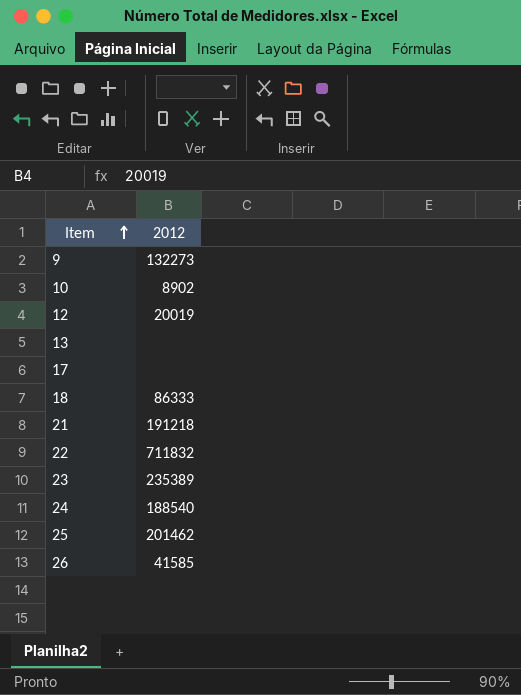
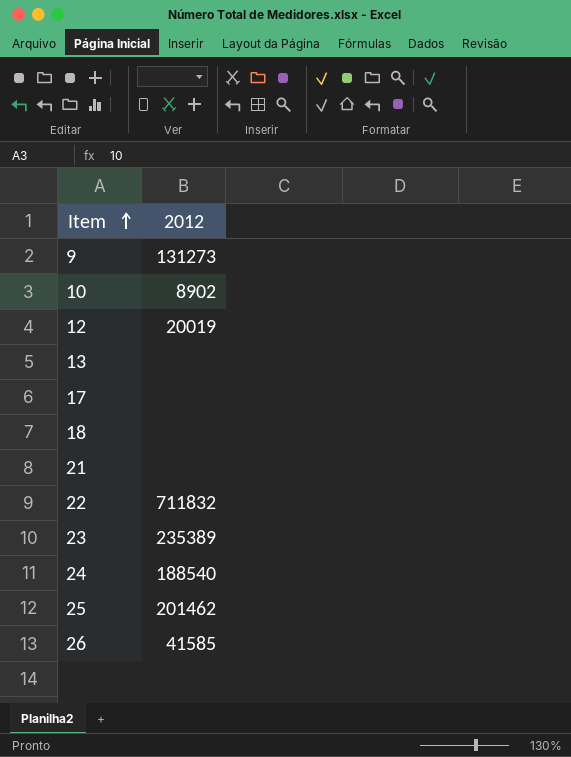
9 | 2012: 132273 -> 131273
18 | 2012: 86333 -> none
21 | 2012: 191218 -> none

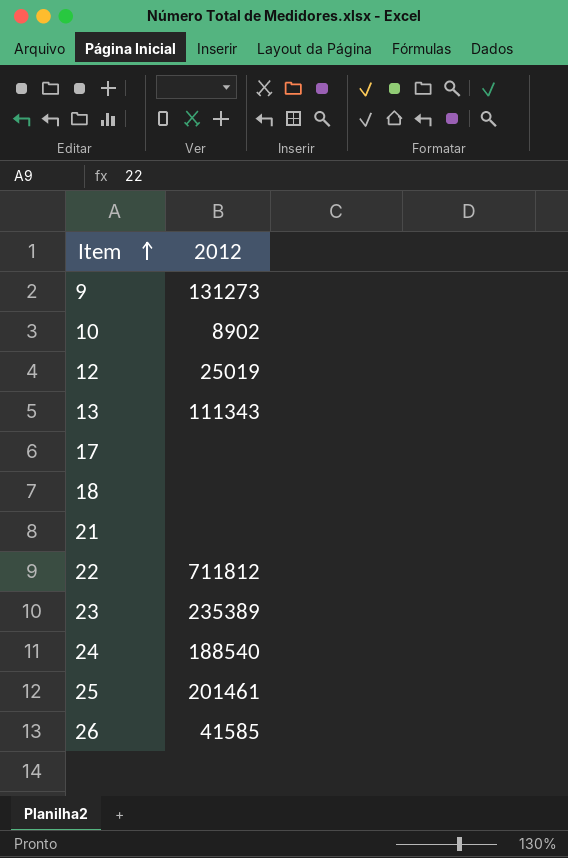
12 | 2012: 20019 -> 25019
13 | 2012: none -> 111343
22 | 2012: 711832 -> 711812
25 | 2012: 201462 -> 201461

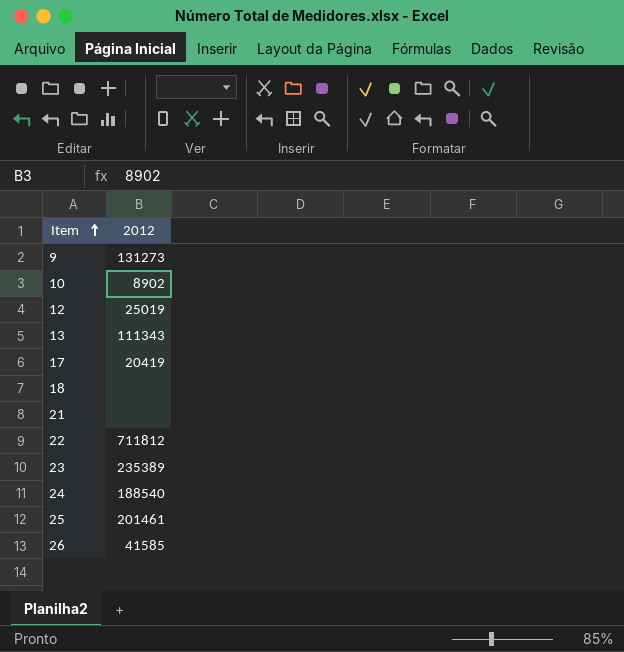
17 | 2012: none -> 20419

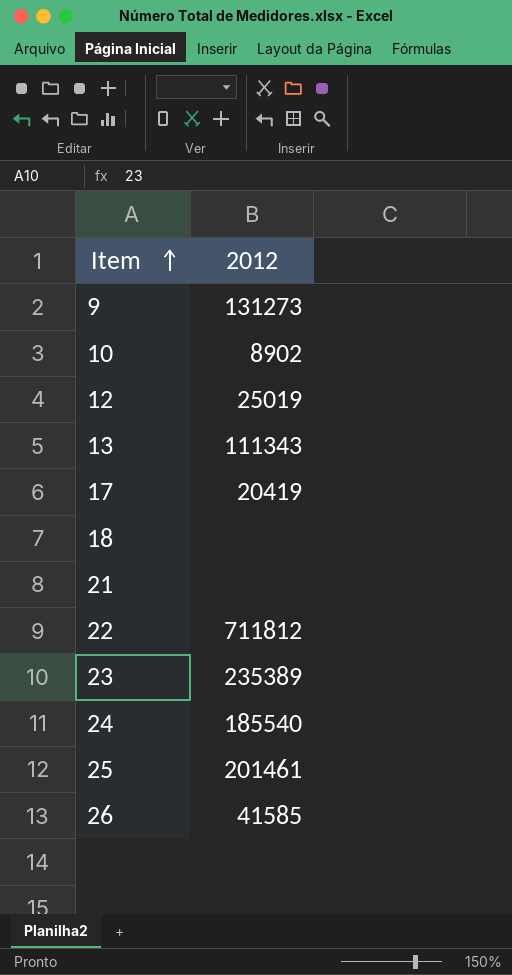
24 | 2012: 188540 -> 185540

